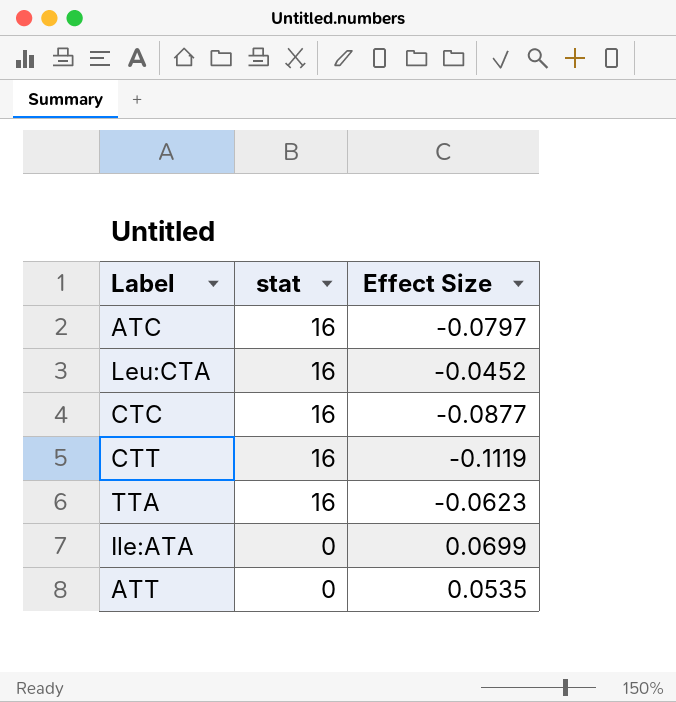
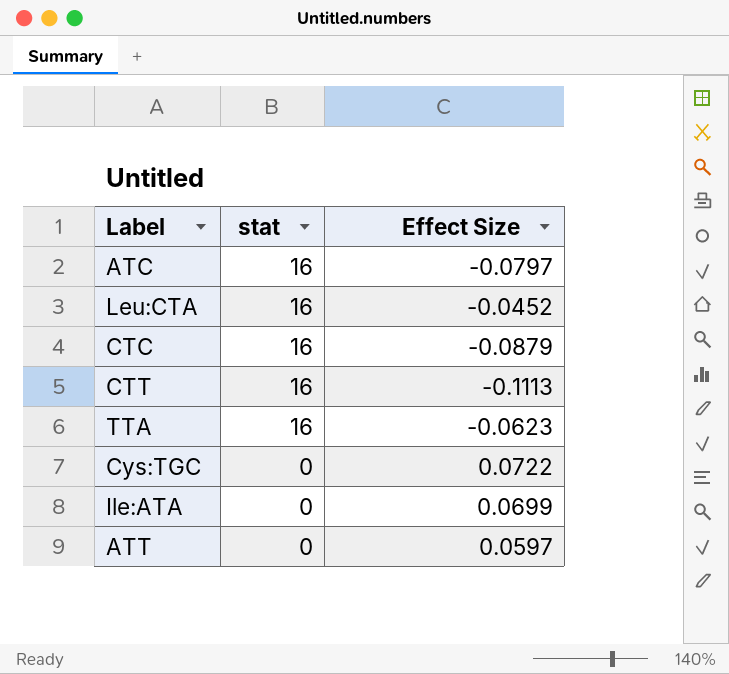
CTC | Effect Size: -0.0877 -> -0.0879
CTT | Effect Size: -0.1119 -> -0.1113
row Cys:TGC: none -> 0 | 0.0722
ATT | Effect Size: 0.0535 -> 0.0597

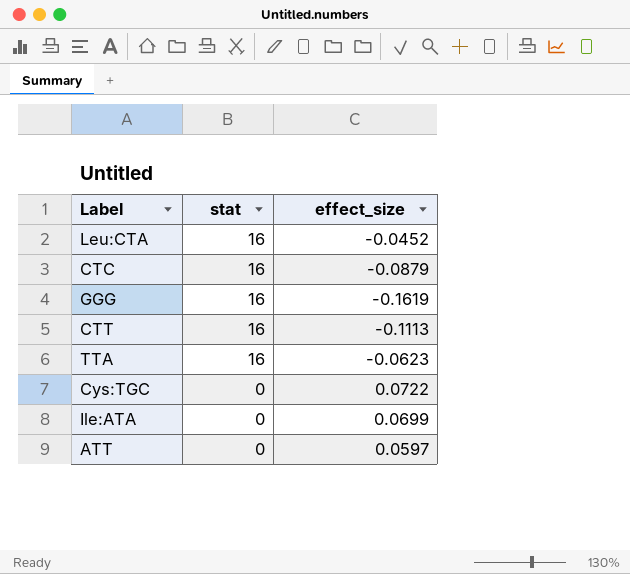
column name: Effect Size -> effect_size
row ATC: 16 | -0.0797 -> none
row GGG: none -> 16 | -0.1619

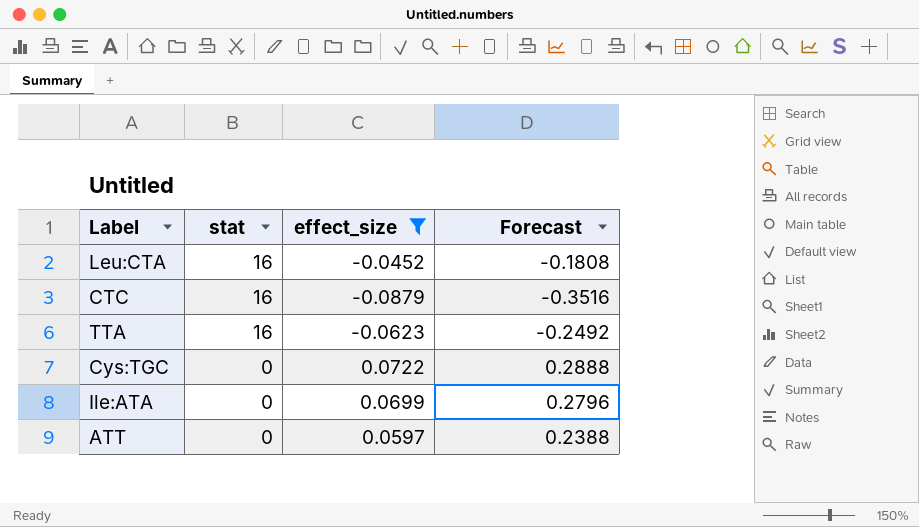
filter: none -> effect_size >= -0.0879
column Forecast | formula: none -> [effect_size] * 4

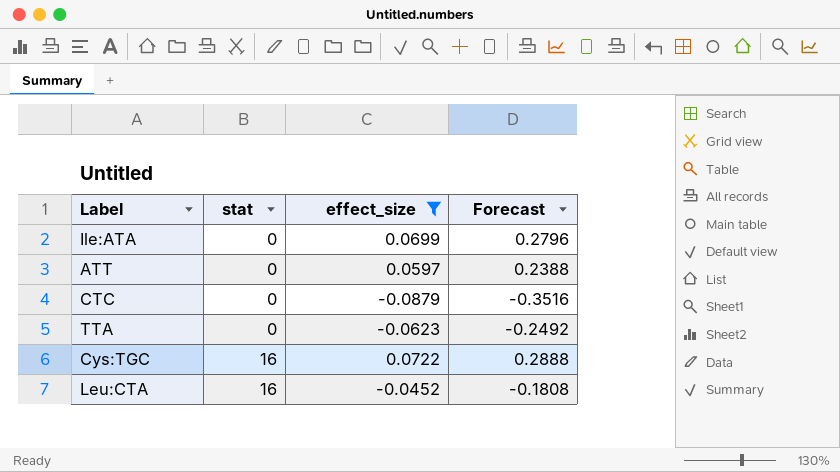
row order: stat descending -> stat ascending
CTC | stat: 16 -> 0
TTA | stat: 16 -> 0
Cys:TGC | stat: 0 -> 16

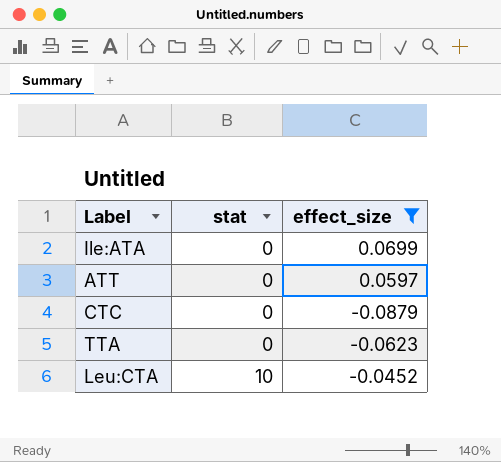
column Forecast | formula: [effect_size] * 4 -> none
row Cys:TGC: 16 | 0.0722 | 0.2888 -> none
Leu:CTA | stat: 16 -> 10

